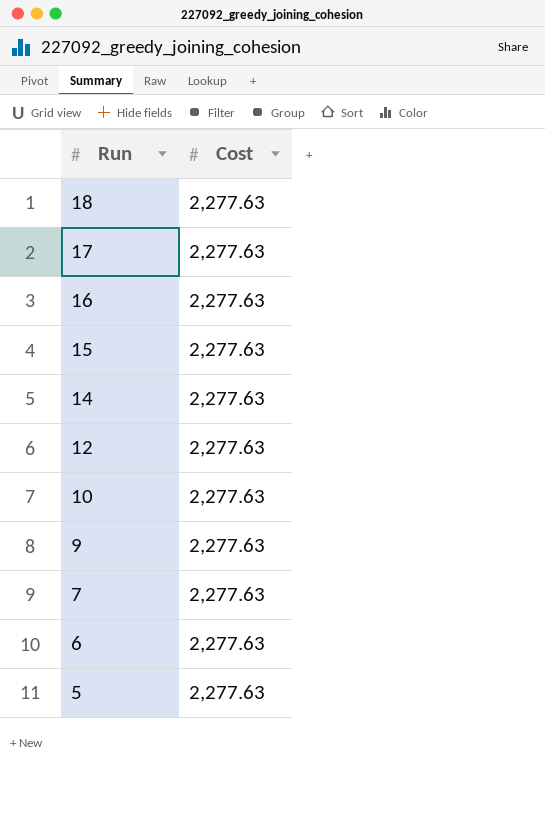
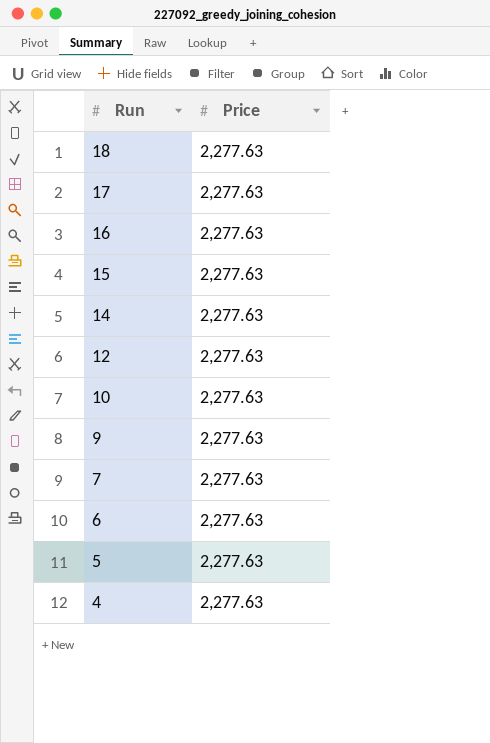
column name: Cost -> Price
row 4: none -> 2,277.63

